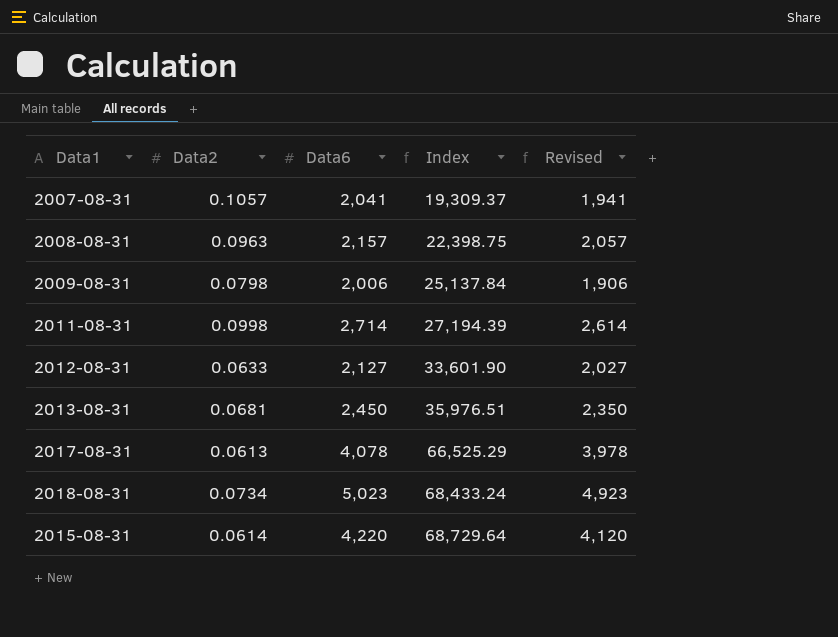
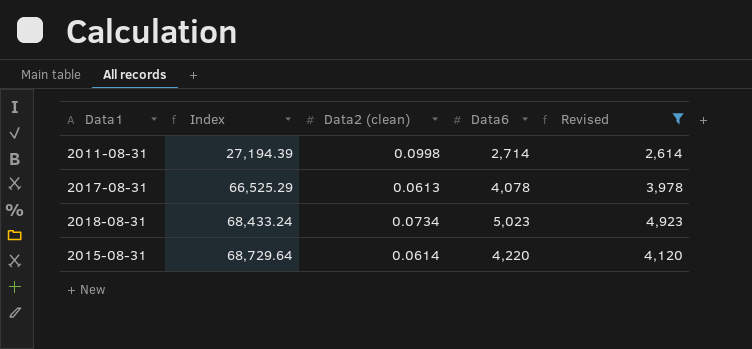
filter: none -> Revised >= 2,614
column Index | position: 4 -> 2
column name: Data2 -> Data2 (clean)

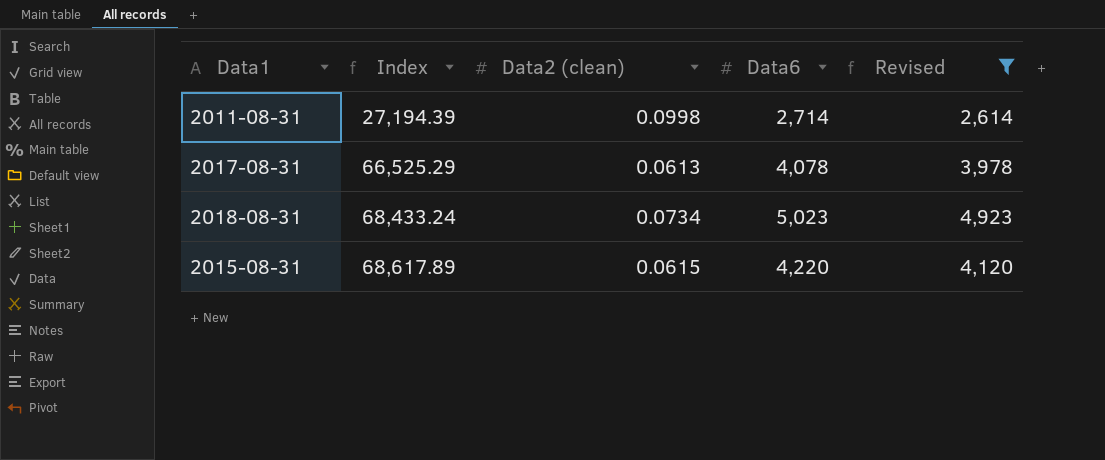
2015-08-31 | Index: 68,729.64 -> 68,617.89
2015-08-31 | Data2 (clean): 0.0614 -> 0.0615

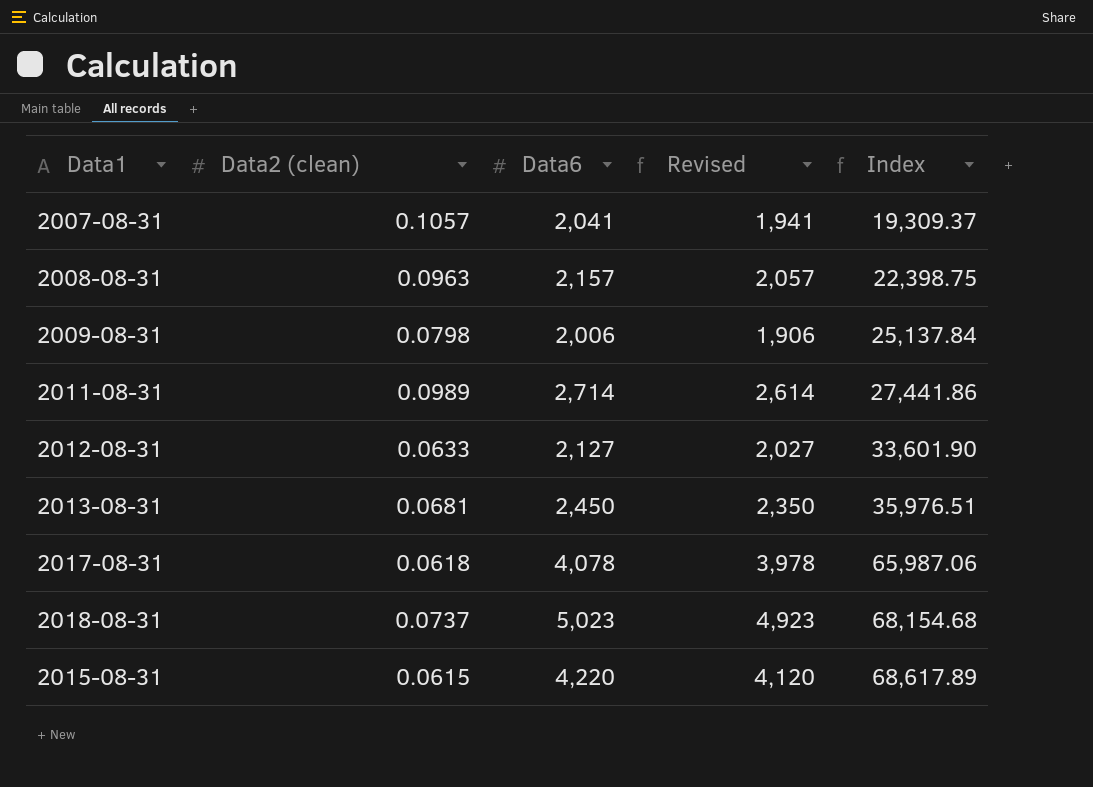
filter: Revised >= 2,614 -> none
column Index | position: 2 -> 5
2011-08-31 | Data2 (clean): 0.0998 -> 0.0989
2011-08-31 | Index: 27,194.39 -> 27,441.86
2017-08-31 | Data2 (clean): 0.0613 -> 0.0618
2017-08-31 | Index: 66,525.29 -> 65,987.06
2018-08-31 | Data2 (clean): 0.0734 -> 0.0737
2018-08-31 | Index: 68,433.24 -> 68,154.68

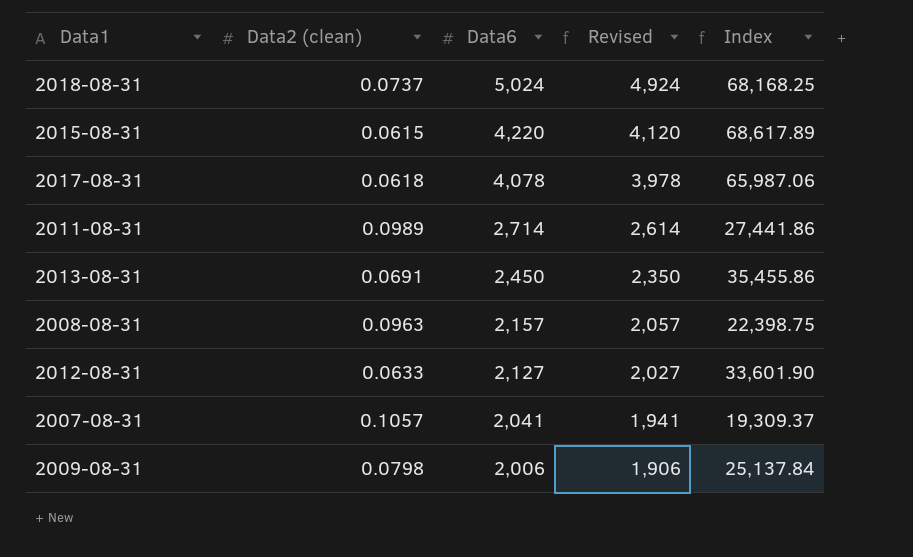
row order: Index ascending -> Data6 descending
2018-08-31 | Data6: 5,023 -> 5,024
2018-08-31 | Revised: 4,923 -> 4,924
2018-08-31 | Index: 68,154.68 -> 68,168.25
2013-08-31 | Data2 (clean): 0.0681 -> 0.0691
2013-08-31 | Index: 35,976.51 -> 35,455.86

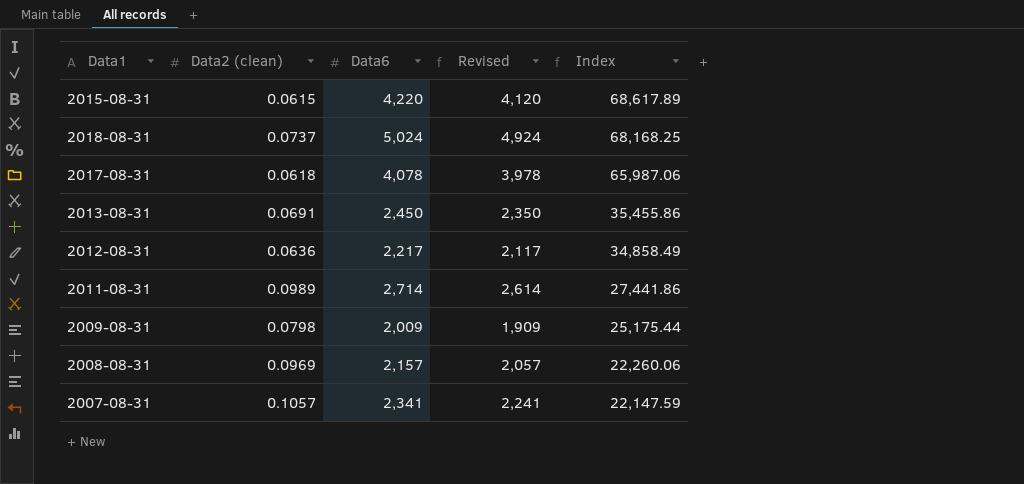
row order: Data6 descending -> Index descending
2012-08-31 | Data2 (clean): 0.0633 -> 0.0636
2012-08-31 | Data6: 2,127 -> 2,217
2012-08-31 | Revised: 2,027 -> 2,117
2012-08-31 | Index: 33,601.90 -> 34,858.49
2009-08-31 | Data6: 2,006 -> 2,009
2009-08-31 | Revised: 1,906 -> 1,909
2009-08-31 | Index: 25,137.84 -> 25,175.44
2008-08-31 | Data2 (clean): 0.0963 -> 0.0969
2008-08-31 | Index: 22,398.75 -> 22,260.06
2007-08-31 | Data6: 2,041 -> 2,341
2007-08-31 | Revised: 1,941 -> 2,241
2007-08-31 | Index: 19,309.37 -> 22,147.59

